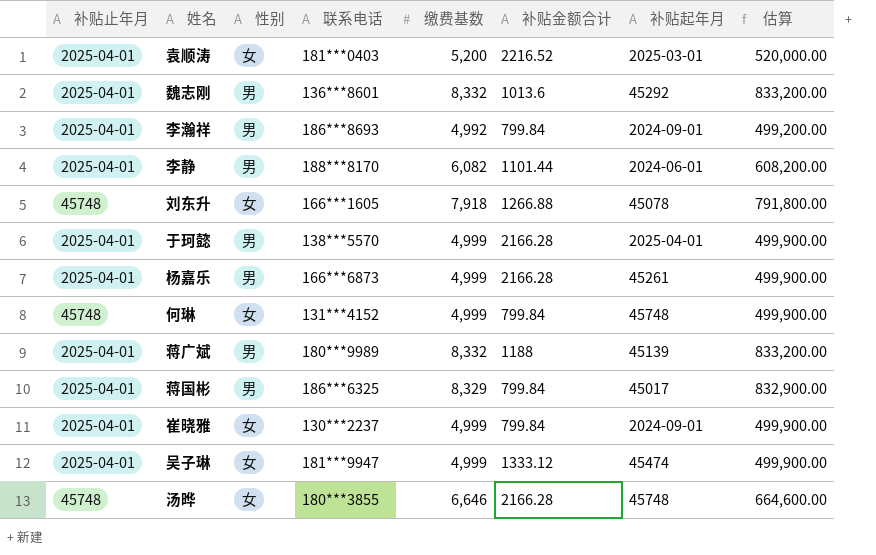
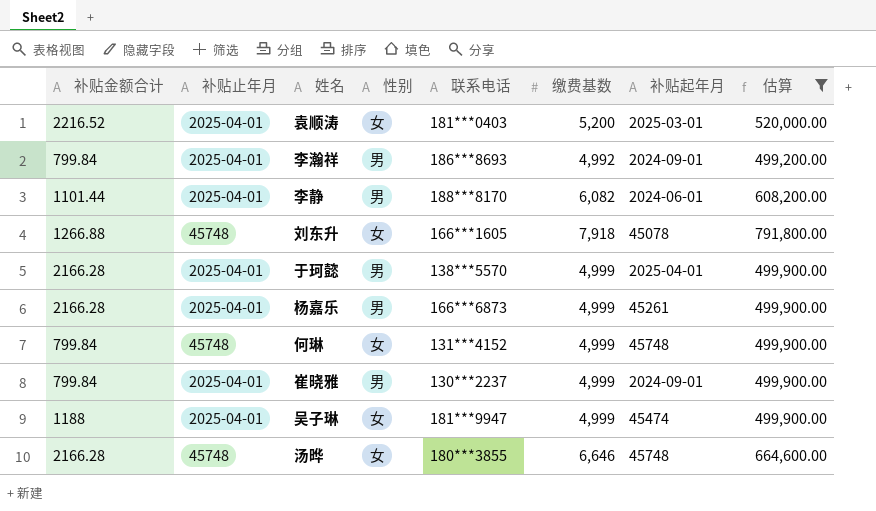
filter: none -> 估算 <= 791,800.00
column 补贴金额合计 | position: 6 -> 1
崔晓雅 | 性别: 女 -> 男
吴子琳 | 补贴金额合计: 1333.12 -> 1188

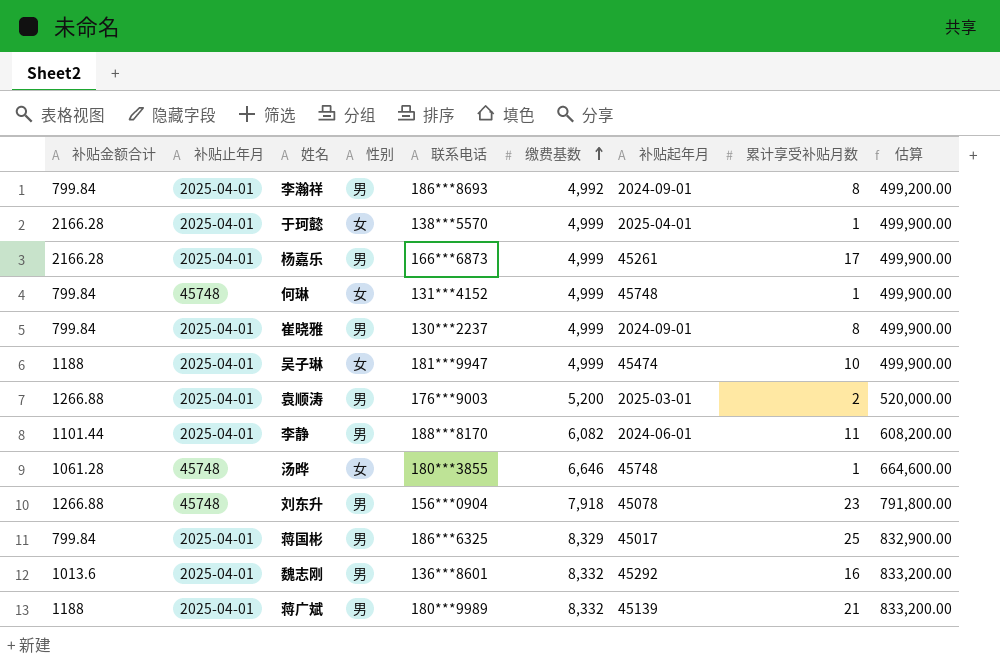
filter: 估算 <= 791,800.00 -> none
row order: none -> 缴费基数 ascending
column 累计享受补贴月数 | position: none -> 8
于珂懿 | 性别: 男 -> 女
袁顺涛 | 补贴金额合计: 2216.52 -> 1266.88
袁顺涛 | 性别: 女 -> 男
袁顺涛 | 联系电话: 181***0403 -> 176***9003
汤晔 | 补贴金额合计: 2166.28 -> 1061.28
刘东升 | 性别: 女 -> 男
刘东升 | 联系电话: 166***1605 -> 156***0904

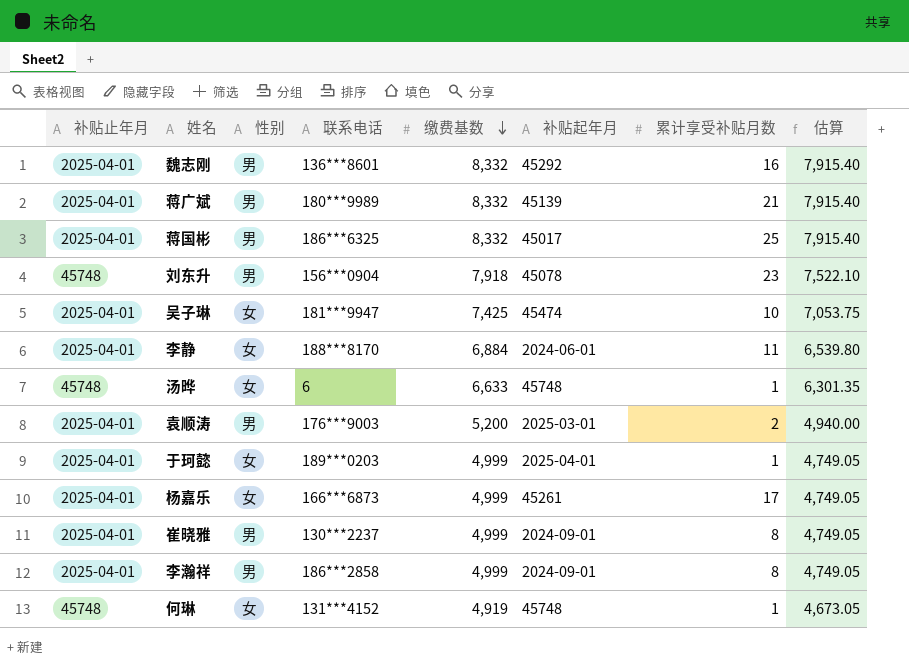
row order: 缴费基数 ascending -> 缴费基数 descending
column 补贴金额合计 | position: 1 -> none
column 估算 | formula: [缴费基数] * 100 -> [缴费基数] * 0.95
蒋国彬 | 缴费基数: 8,329 -> 8,332
吴子琳 | 缴费基数: 4,999 -> 7,425
李静 | 性别: 男 -> 女
李静 | 缴费基数: 6,082 -> 6,884
汤晔 | 联系电话: 180***3855 -> 6
汤晔 | 缴费基数: 6,646 -> 6,633
于珂懿 | 联系电话: 138***5570 -> 189***0203
杨嘉乐 | 性别: 男 -> 女
李瀚祥 | 联系电话: 186***8693 -> 186***2858
李瀚祥 | 缴费基数: 4,992 -> 4,999
何琳 | 缴费基数: 4,999 -> 4,919

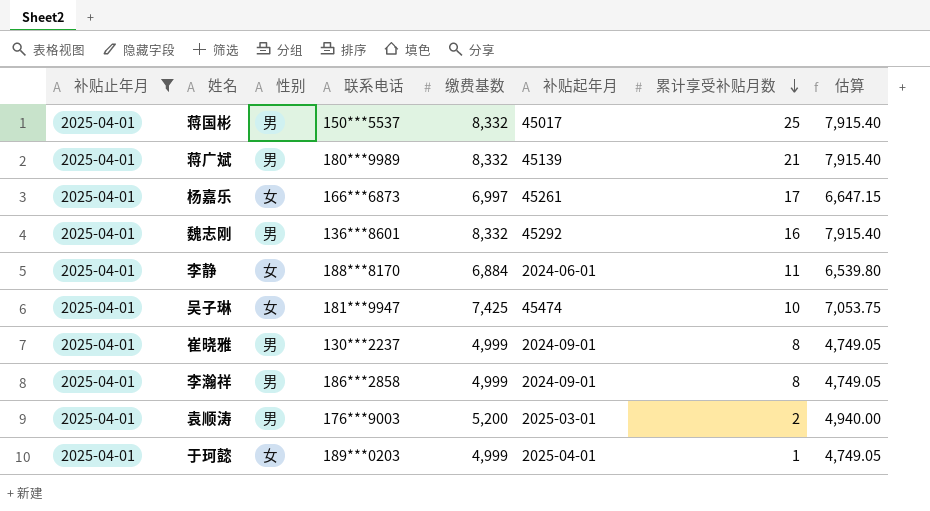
filter: none -> 补贴止年月 = 2025-04-01
row order: 缴费基数 descending -> 累计享受补贴月数 descending
蒋国彬 | 联系电话: 186***6325 -> 150***5537
杨嘉乐 | 缴费基数: 4,999 -> 6,997
杨嘉乐 | 估算: 4,749.05 -> 6,647.15

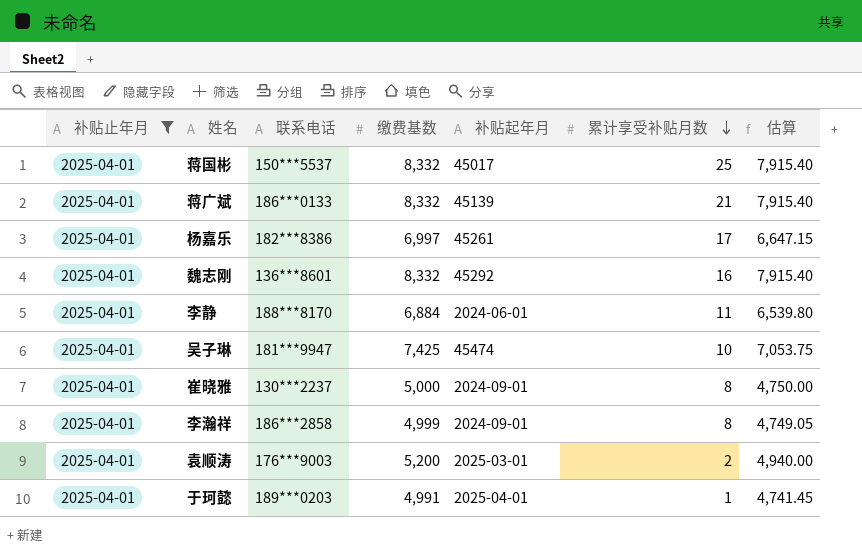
column 性别 | position: 3 -> none
蒋广斌 | 联系电话: 180***9989 -> 186***0133
杨嘉乐 | 联系电话: 166***6873 -> 182***8386
崔晓雅 | 缴费基数: 4,999 -> 5,000
崔晓雅 | 估算: 4,749.05 -> 4,750.00
于珂懿 | 缴费基数: 4,999 -> 4,991
于珂懿 | 估算: 4,749.05 -> 4,741.45

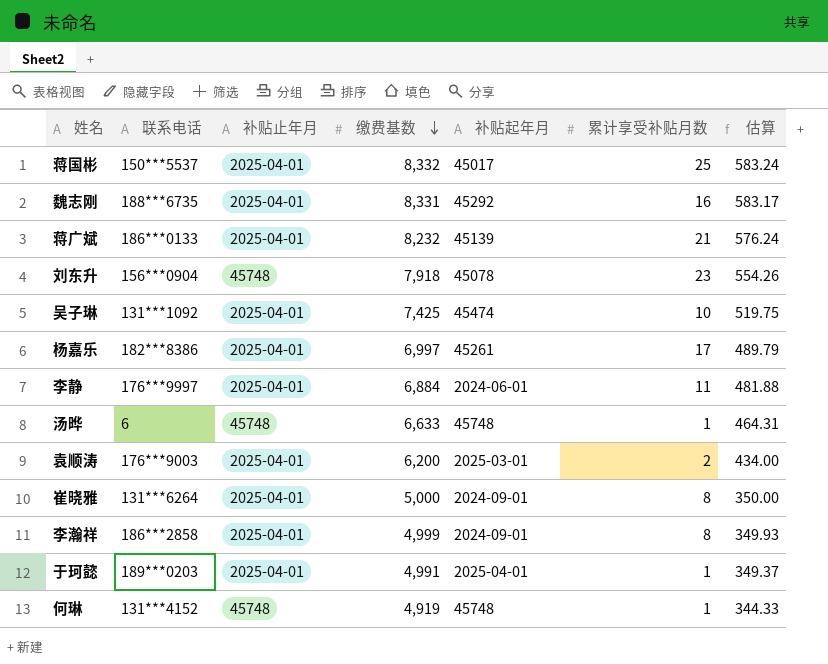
filter: 补贴止年月 = 2025-04-01 -> none
row order: 累计享受补贴月数 descending -> 缴费基数 descending
column 补贴止年月 | position: 1 -> 3
column 估算 | formula: [缴费基数] * 0.95 -> [缴费基数] * 0.07
魏志刚 | 联系电话: 136***8601 -> 188***6735
魏志刚 | 缴费基数: 8,332 -> 8,331
蒋广斌 | 缴费基数: 8,332 -> 8,232
吴子琳 | 联系电话: 181***9947 -> 131***1092
李静 | 联系电话: 188***8170 -> 176***9997
袁顺涛 | 缴费基数: 5,200 -> 6,200
崔晓雅 | 联系电话: 130***2237 -> 131***6264

